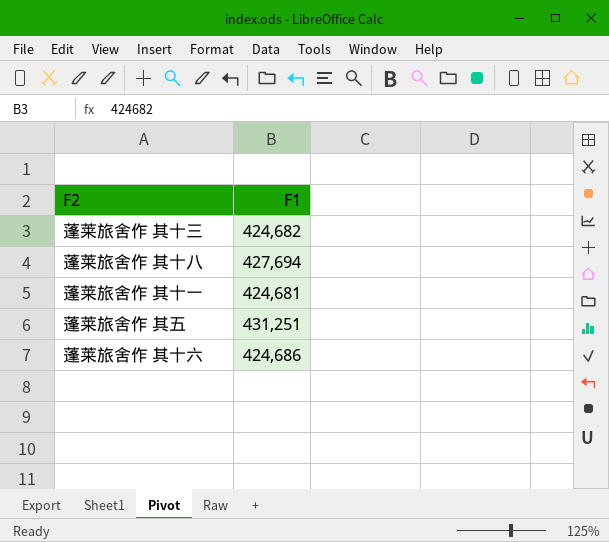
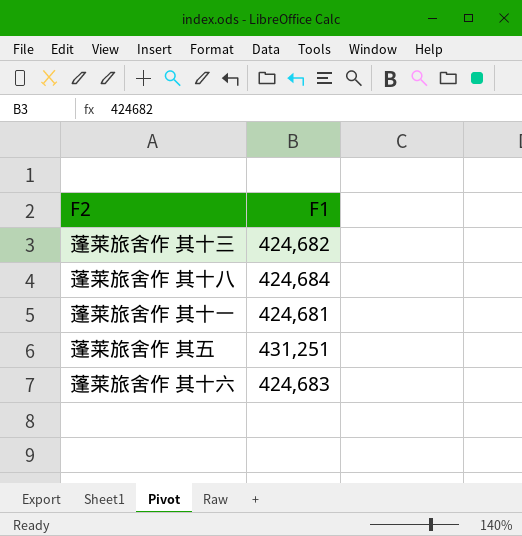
蓬莱旅舍作 其十八 | F1: 427,694 -> 424,684
蓬莱旅舍作 其十六 | F1: 424,686 -> 424,683

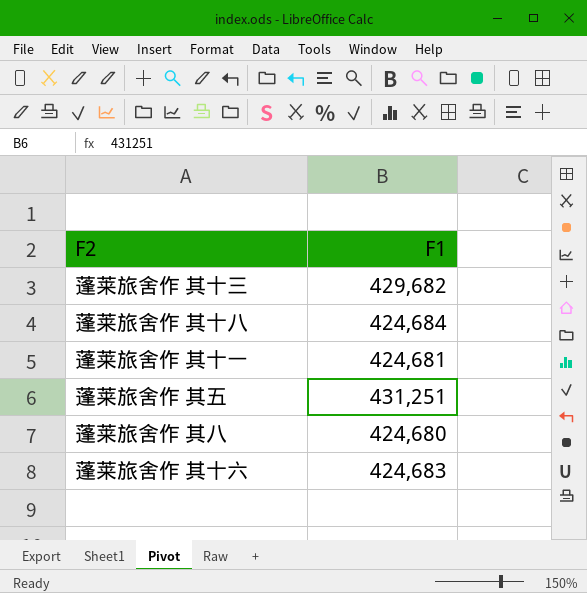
蓬莱旅舍作 其十三 | F1: 424,682 -> 429,682
row 蓬莱旅舍作 其八: none -> 424,680

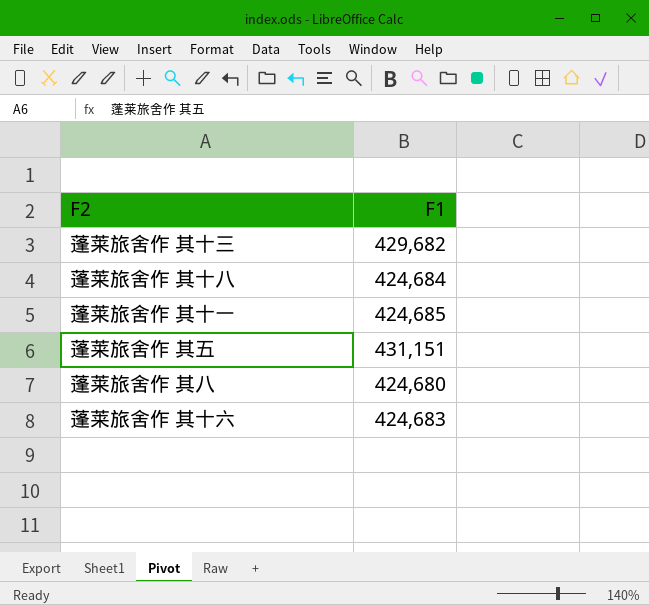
蓬莱旅舍作 其十一 | F1: 424,681 -> 424,685
蓬莱旅舍作 其五 | F1: 431,251 -> 431,151

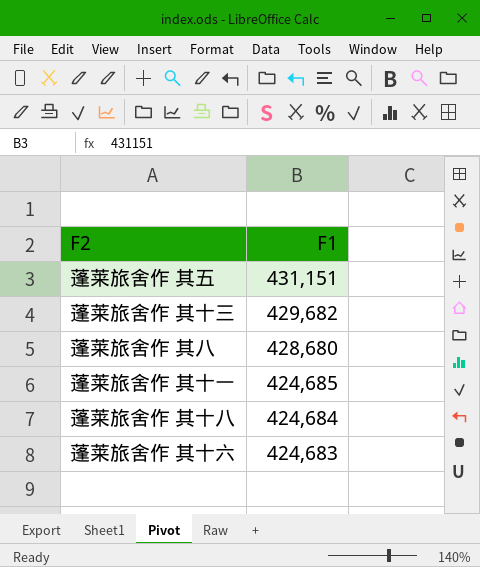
row order: none -> F1 descending
蓬莱旅舍作 其八 | F1: 424,680 -> 428,680

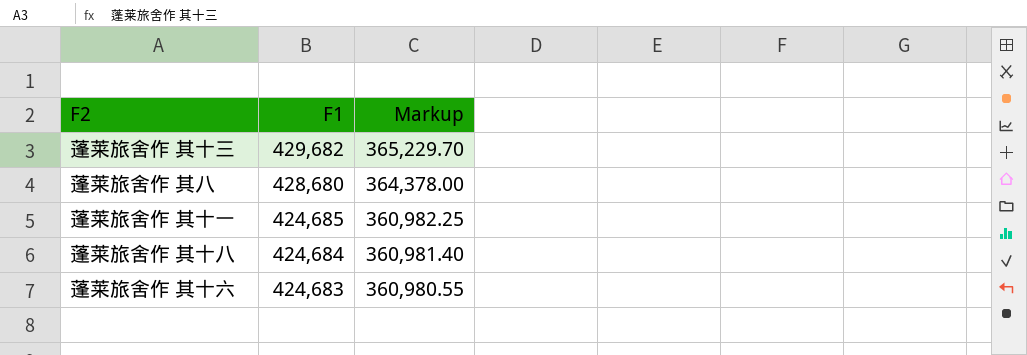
column Markup | formula: none -> [F1] * 0.85
row 蓬莱旅舍作 其五: 431,151 -> none

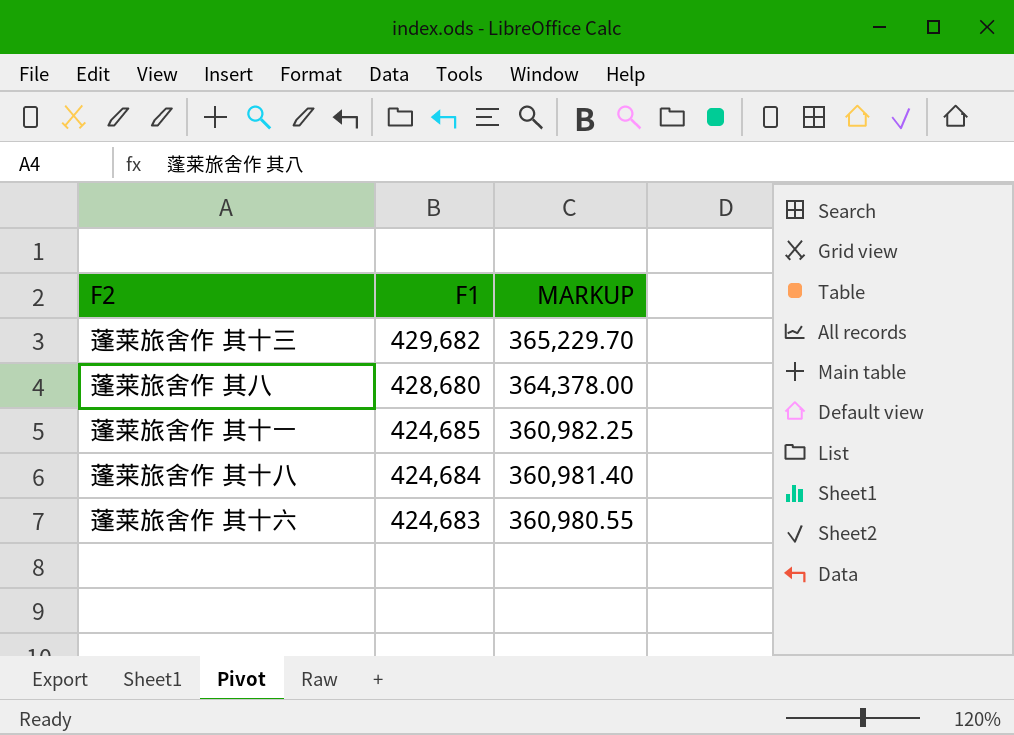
column name: Markup -> MARKUP

